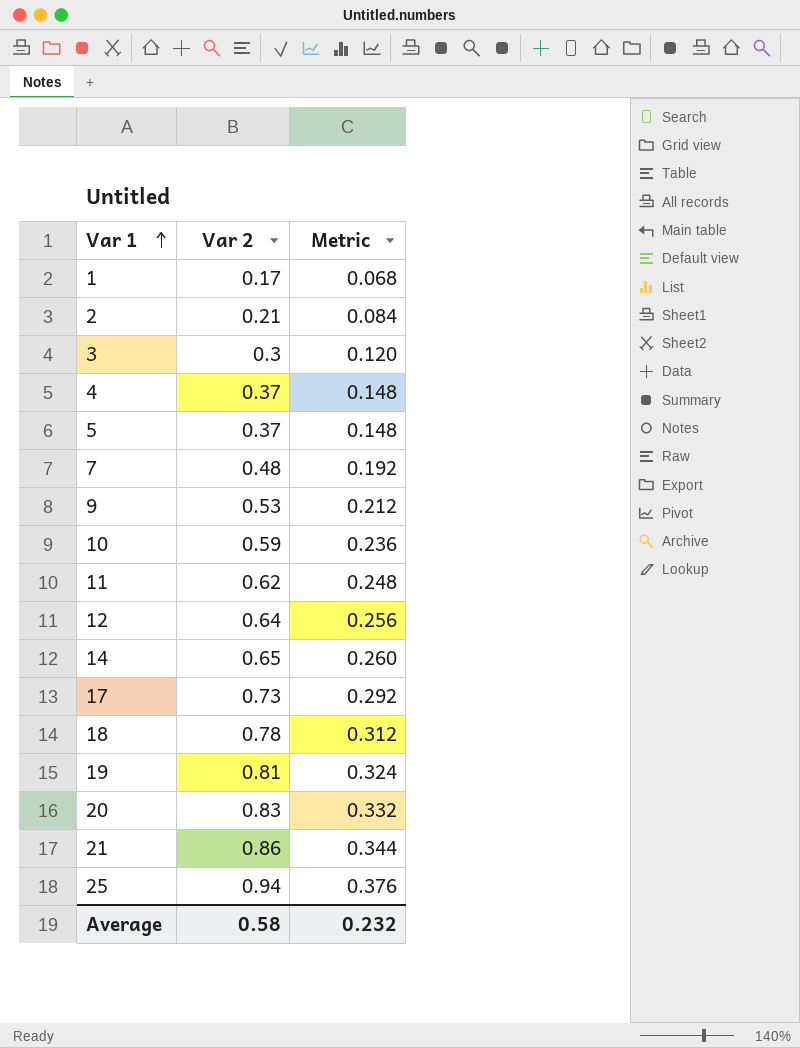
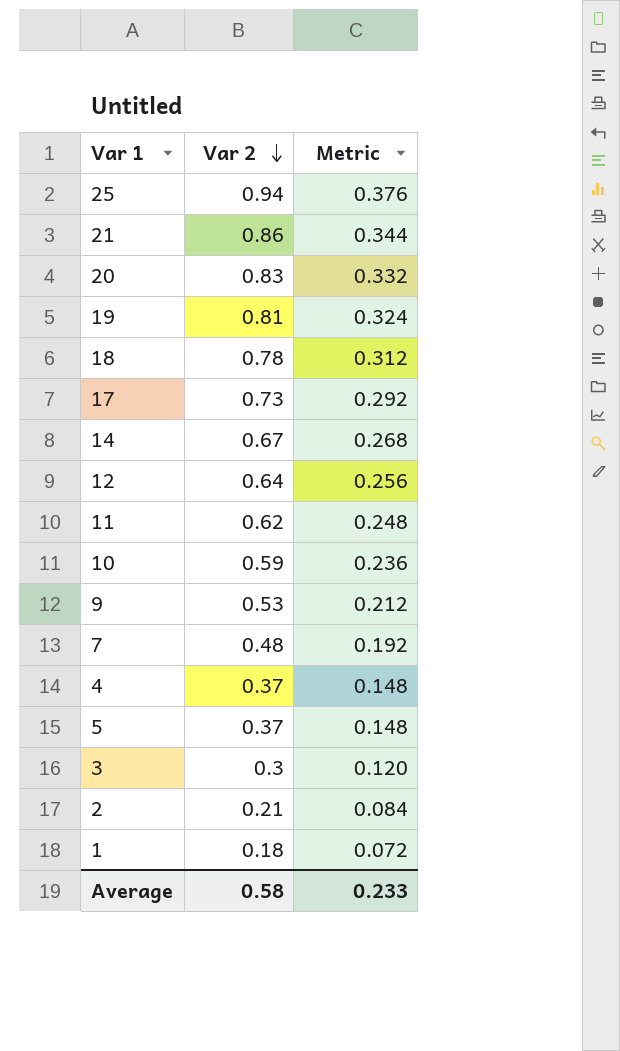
row order: Var 1 ascending -> Var 2 descending
14 | Var 2: 0.65 -> 0.67
14 | Metric: 0.260 -> 0.268
1 | Var 2: 0.17 -> 0.18
1 | Metric: 0.068 -> 0.072
Average | Metric: 0.232 -> 0.233

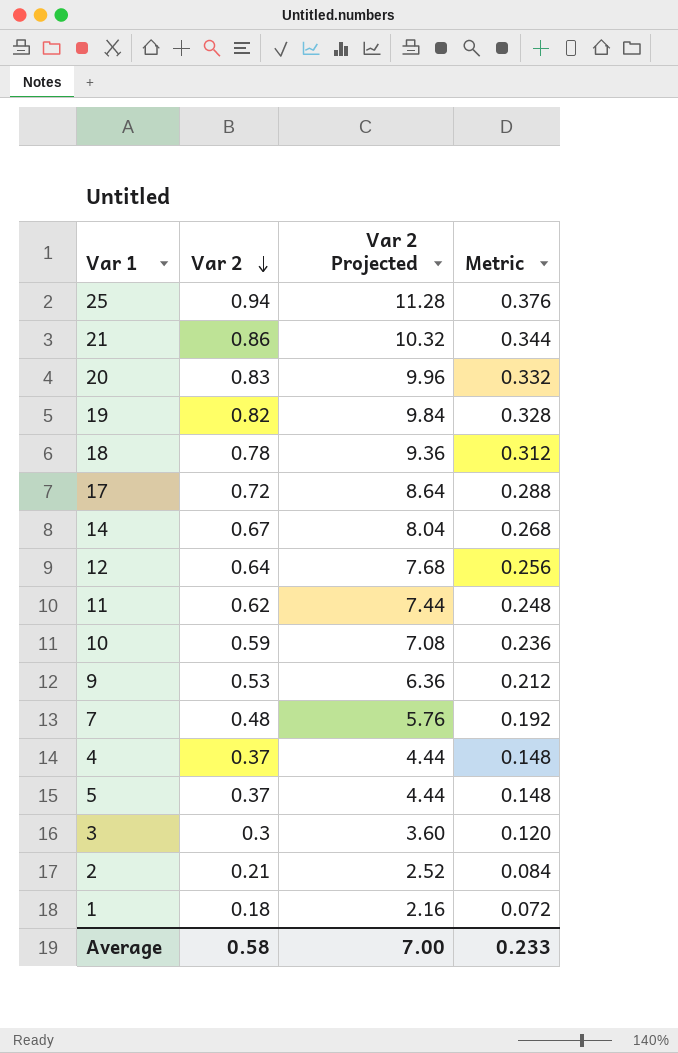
column Var 2 Projected | formula: none -> [Var 2] * 12
19 | Var 2: 0.81 -> 0.82
19 | Metric: 0.324 -> 0.328
17 | Var 2: 0.73 -> 0.72
17 | Metric: 0.292 -> 0.288

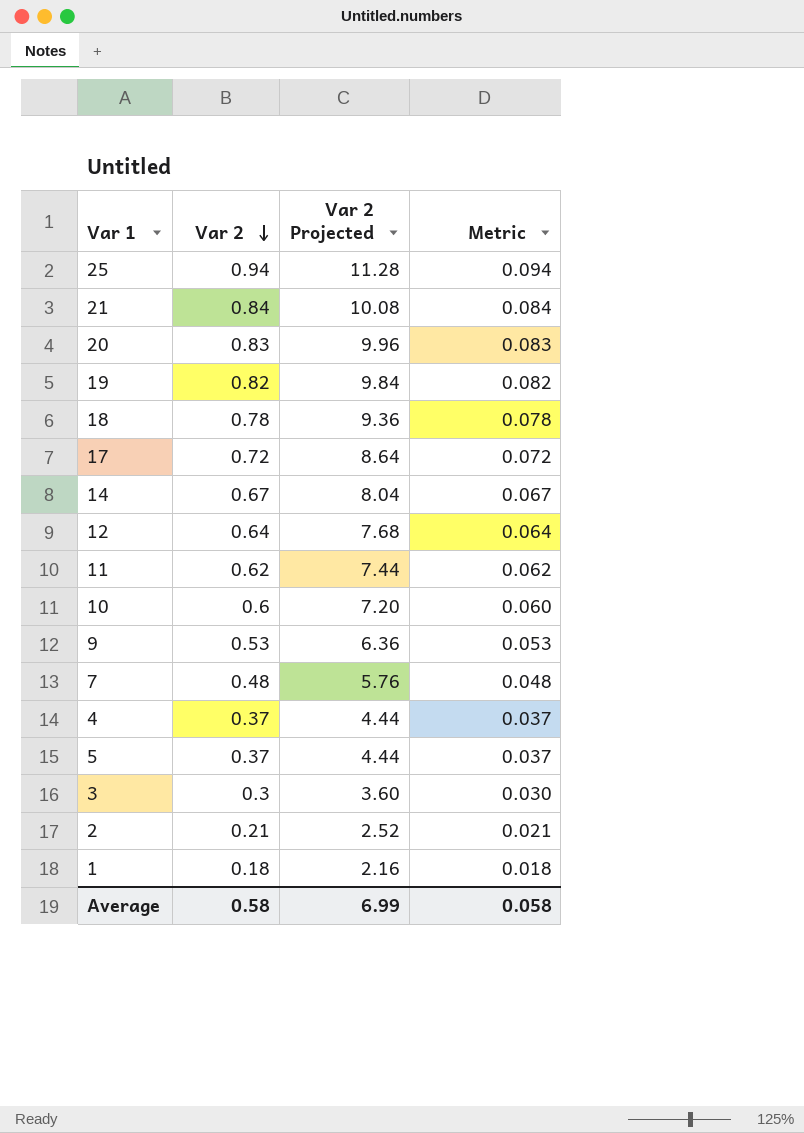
column Metric | formula: [Var 2] * 0.4 -> [Var 2] * 0.1
21 | Var 2: 0.86 -> 0.84
21 | Var 2 Projected: 10.32 -> 10.08
10 | Var 2: 0.59 -> 0.6
10 | Var 2 Projected: 7.08 -> 7.20
Average | Var 2 Projected: 7.00 -> 6.99
Average | Metric: 0.233 -> 0.058

